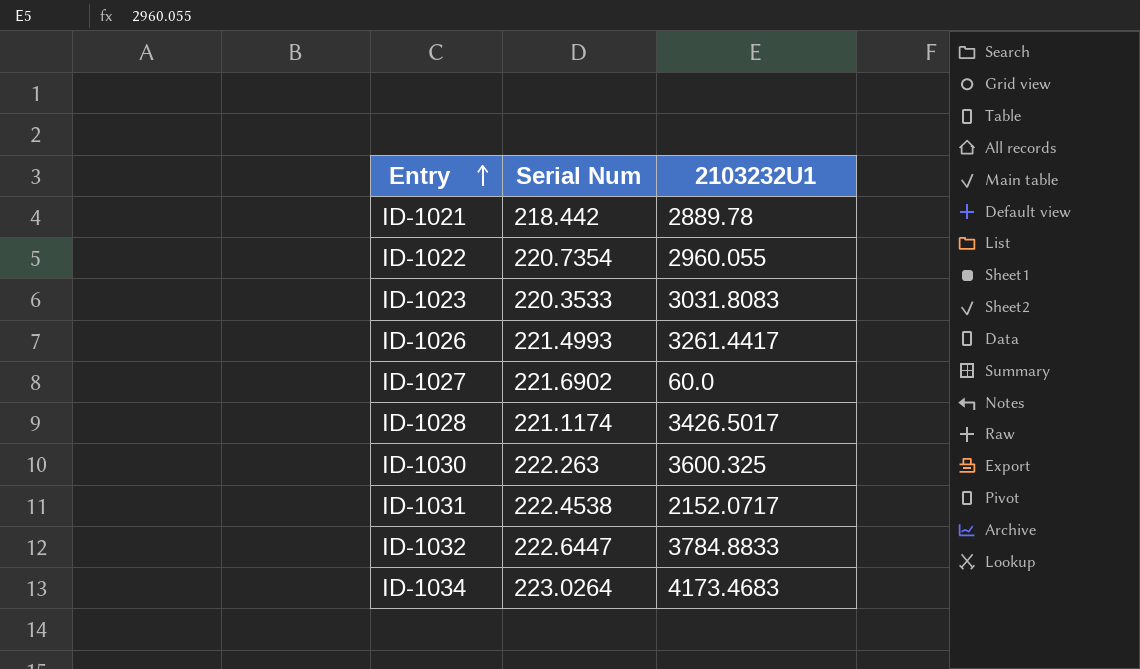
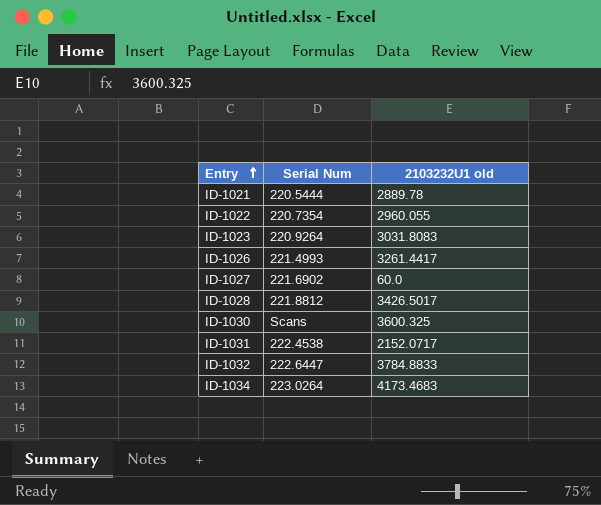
column name: 2103232U1 -> 2103232U1 old
ID-1021 | Serial Num: 218.442 -> 220.5444
ID-1023 | Serial Num: 220.3533 -> 220.9264
ID-1028 | Serial Num: 221.1174 -> 221.8812
ID-1030 | Serial Num: 222.263 -> Scans

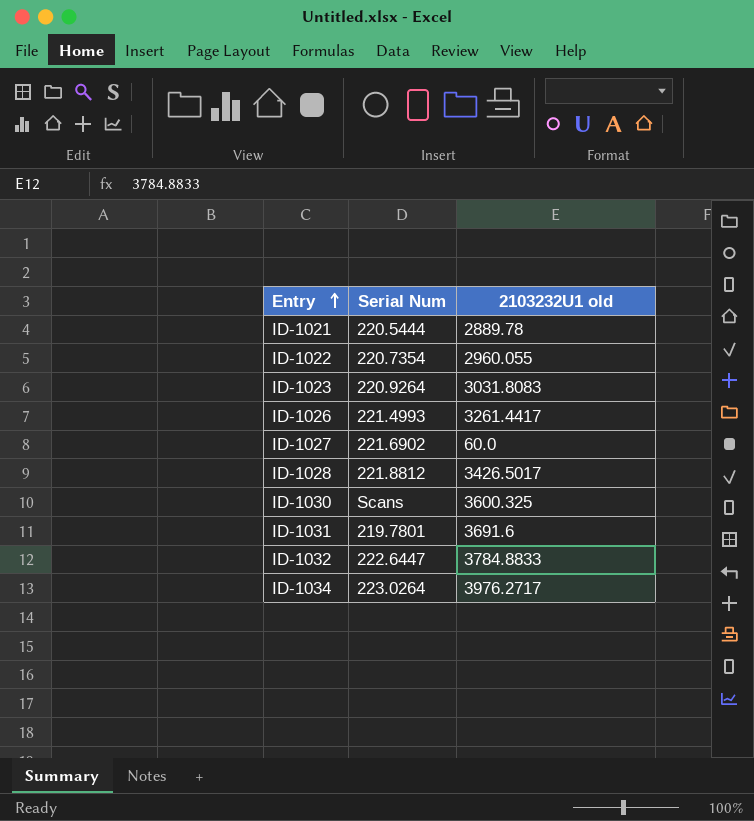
ID-1031 | Serial Num: 222.4538 -> 219.7801
ID-1031 | 2103232U1 old: 2152.0717 -> 3691.6
ID-1034 | 2103232U1 old: 4173.4683 -> 3976.2717

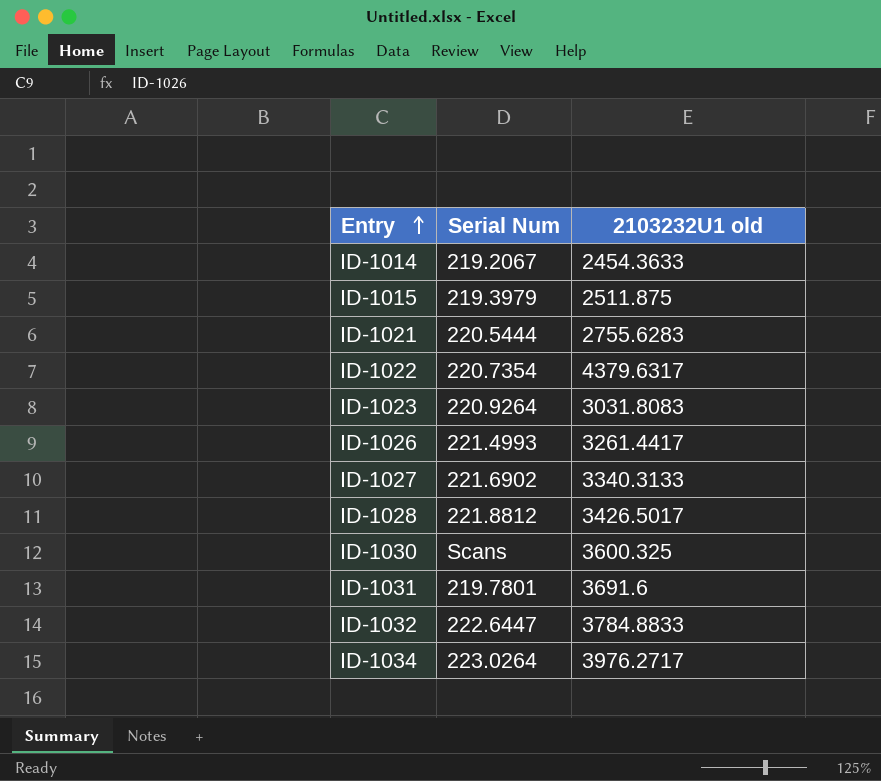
row ID-1014: none -> 219.2067 | 2454.3633
row ID-1015: none -> 219.3979 | 2511.875
ID-1021 | 2103232U1 old: 2889.78 -> 2755.6283
ID-1022 | 2103232U1 old: 2960.055 -> 4379.6317
ID-1027 | 2103232U1 old: 60.0 -> 3340.3133

